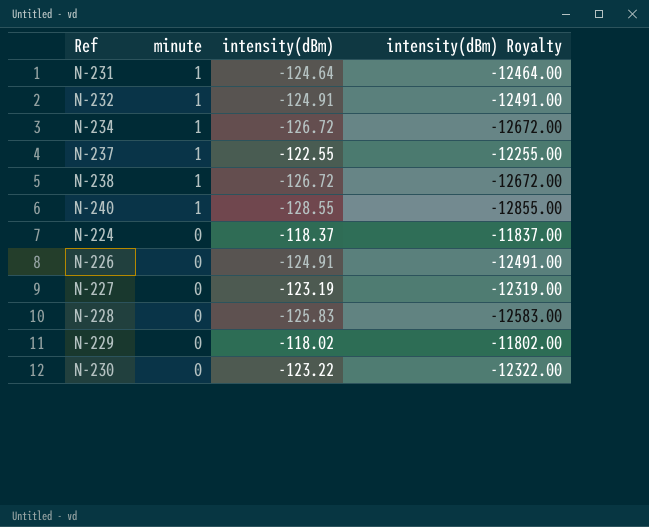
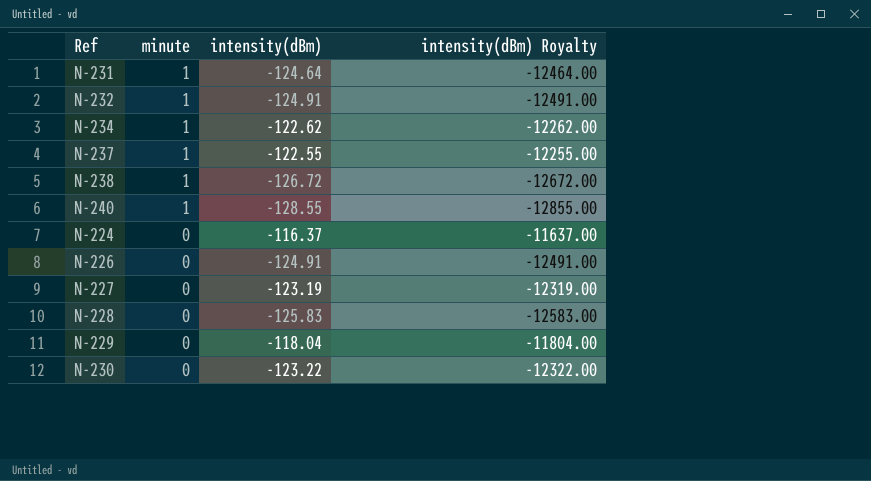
N-234 | intensity(dBm): -126.72 -> -122.62
N-234 | intensity(dBm) Royalty: -12672.00 -> -12262.00
N-224 | intensity(dBm): -118.37 -> -116.37
N-224 | intensity(dBm) Royalty: -11837.00 -> -11637.00
N-229 | intensity(dBm): -118.02 -> -118.04
N-229 | intensity(dBm) Royalty: -11802.00 -> -11804.00

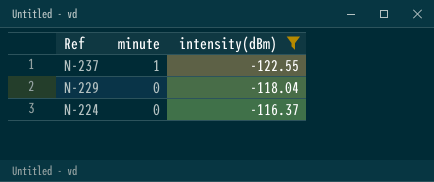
filter: none -> intensity(dBm) >= -122.55
row order: minute descending -> Ref descending
column intensity(dBm) Royalty | formula: [intensity(dBm)] * 100 -> none

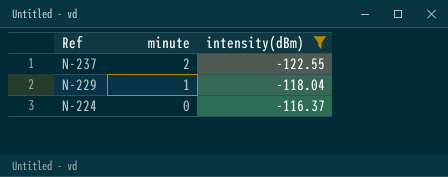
N-237 | minute: 1 -> 2
N-229 | minute: 0 -> 1

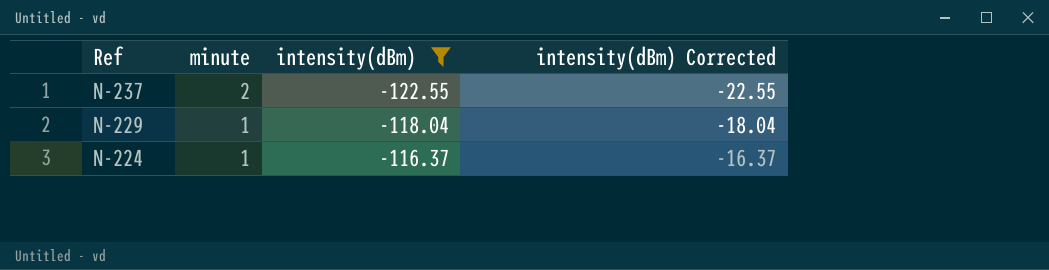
column intensity(dBm) Corrected | formula: none -> [intensity(dBm)] + 100
N-224 | minute: 0 -> 1

